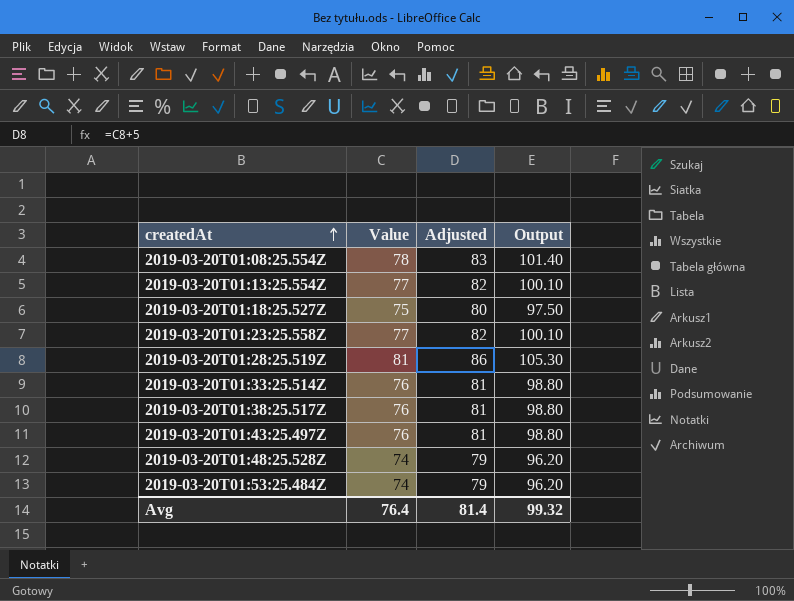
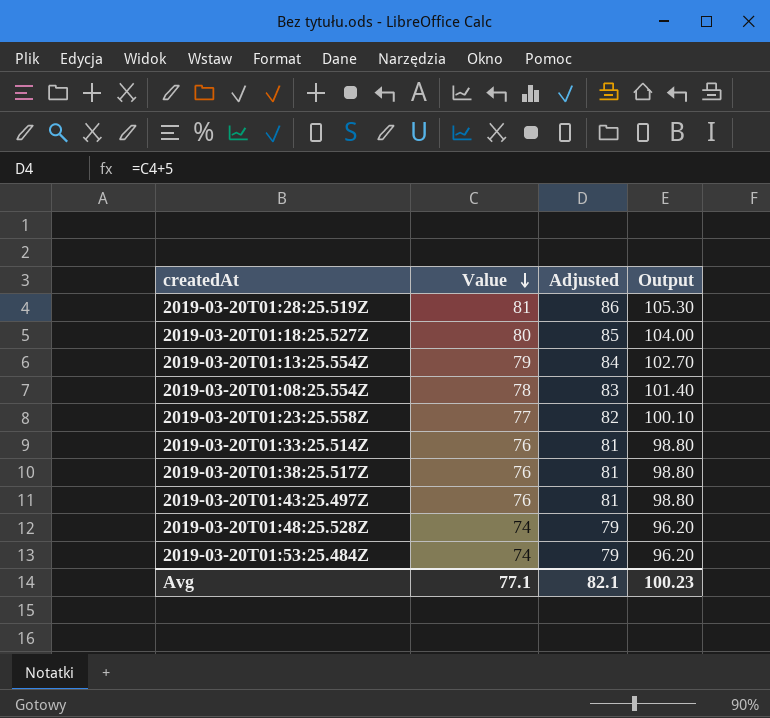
row order: createdAt ascending -> Value descending
2019-03-20T01:18:25.527Z | Value: 75 -> 80
2019-03-20T01:18:25.527Z | Adjusted: 80 -> 85
2019-03-20T01:18:25.527Z | Output: 97.50 -> 104.00
2019-03-20T01:13:25.554Z | Value: 77 -> 79
2019-03-20T01:13:25.554Z | Adjusted: 82 -> 84
2019-03-20T01:13:25.554Z | Output: 100.10 -> 102.70
Avg | Value: 76.4 -> 77.1
Avg | Adjusted: 81.4 -> 82.1
Avg | Output: 99.32 -> 100.23

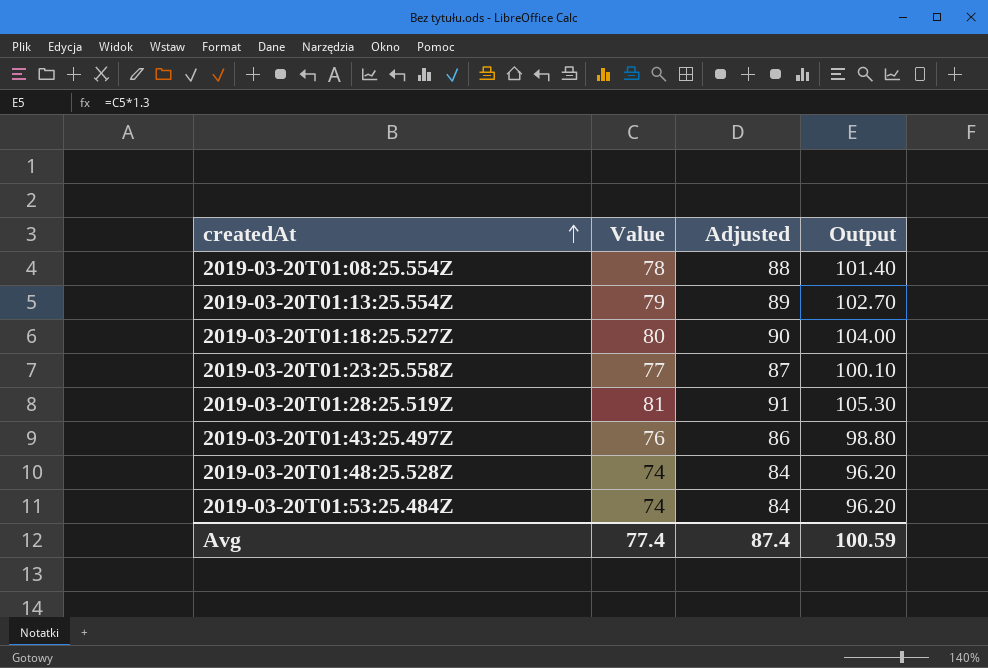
row order: Value descending -> createdAt ascending
column Adjusted | formula: [Value] + 5 -> [Value] + 10
row 2019-03-20T01:33:25.514Z: 76 | 81 | 98.80 -> none
row 2019-03-20T01:38:25.517Z: 76 | 81 | 98.80 -> none
Avg | Value: 77.1 -> 77.4
Avg | Adjusted: 82.1 -> 87.4
Avg | Output: 100.23 -> 100.59

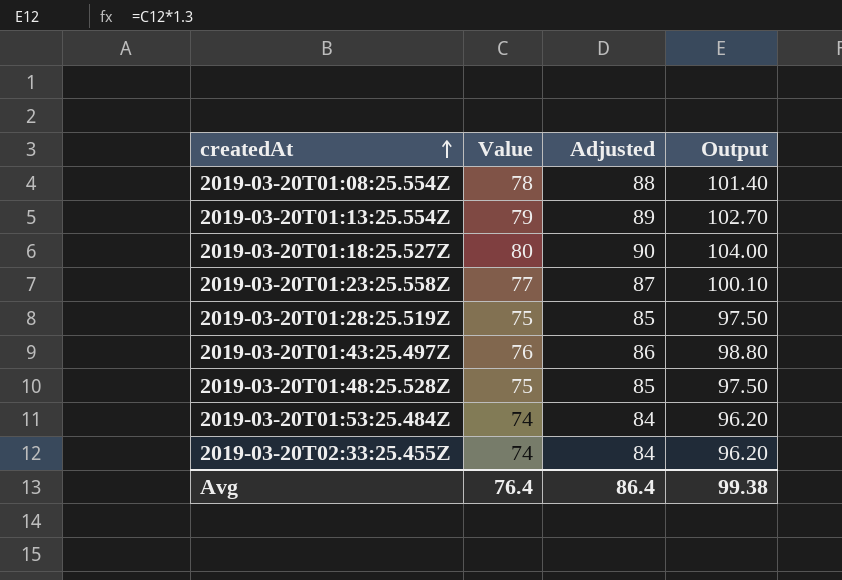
2019-03-20T01:28:25.519Z | Value: 81 -> 75
2019-03-20T01:28:25.519Z | Adjusted: 91 -> 85
2019-03-20T01:28:25.519Z | Output: 105.30 -> 97.50
2019-03-20T01:48:25.528Z | Value: 74 -> 75
2019-03-20T01:48:25.528Z | Adjusted: 84 -> 85
2019-03-20T01:48:25.528Z | Output: 96.20 -> 97.50
row 2019-03-20T02:33:25.455Z: none -> 74 | 84 | 96.20
Avg | Value: 77.4 -> 76.4
Avg | Adjusted: 87.4 -> 86.4
Avg | Output: 100.59 -> 99.38

